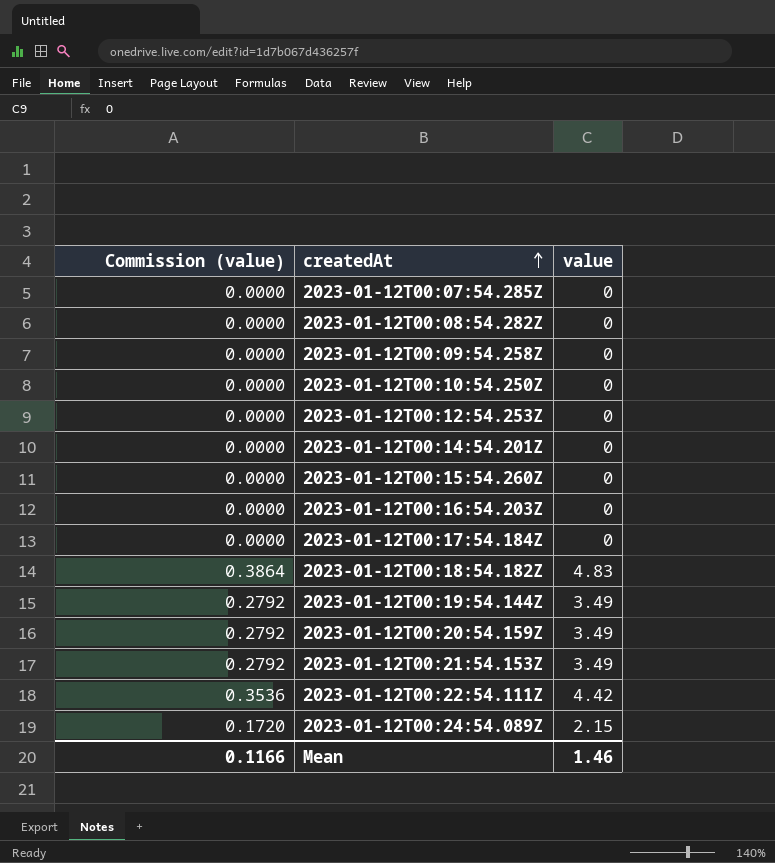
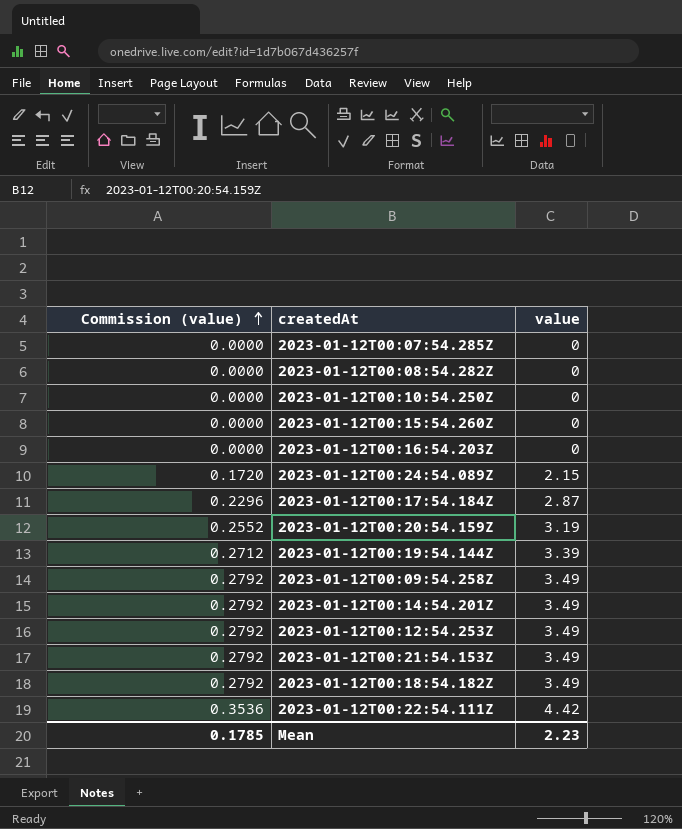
row order: createdAt ascending -> Commission (value) ascending
2023-01-12T00:17:54.184Z | Commission (value): 0.0000 -> 0.2296
2023-01-12T00:17:54.184Z | value: 0 -> 2.87
2023-01-12T00:20:54.159Z | Commission (value): 0.2792 -> 0.2552
2023-01-12T00:20:54.159Z | value: 3.49 -> 3.19
2023-01-12T00:19:54.144Z | Commission (value): 0.2792 -> 0.2712
2023-01-12T00:19:54.144Z | value: 3.49 -> 3.39
2023-01-12T00:09:54.258Z | Commission (value): 0.0000 -> 0.2792
2023-01-12T00:09:54.258Z | value: 0 -> 3.49
2023-01-12T00:14:54.201Z | Commission (value): 0.0000 -> 0.2792
2023-01-12T00:14:54.201Z | value: 0 -> 3.49
2023-01-12T00:12:54.253Z | Commission (value): 0.0000 -> 0.2792
2023-01-12T00:12:54.253Z | value: 0 -> 3.49
2023-01-12T00:18:54.182Z | Commission (value): 0.3864 -> 0.2792
2023-01-12T00:18:54.182Z | value: 4.83 -> 3.49
Mean | Commission (value): 0.1166 -> 0.1785
Mean | value: 1.46 -> 2.23

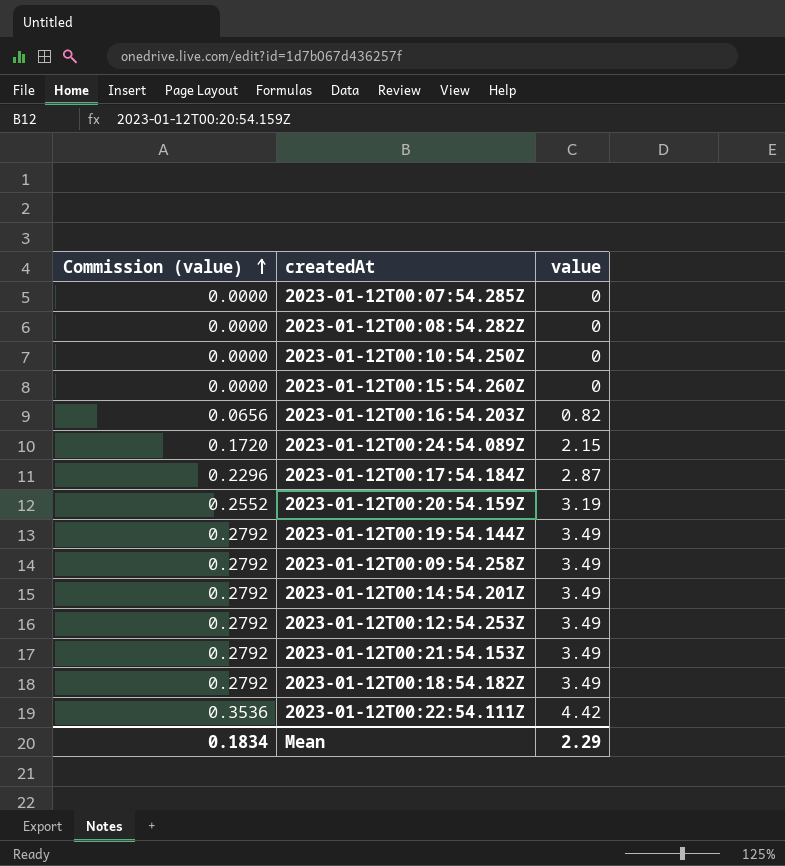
2023-01-12T00:16:54.203Z | Commission (value): 0.0000 -> 0.0656
2023-01-12T00:16:54.203Z | value: 0 -> 0.82
2023-01-12T00:19:54.144Z | Commission (value): 0.2712 -> 0.2792
2023-01-12T00:19:54.144Z | value: 3.39 -> 3.49
Mean | Commission (value): 0.1785 -> 0.1834
Mean | value: 2.23 -> 2.29

